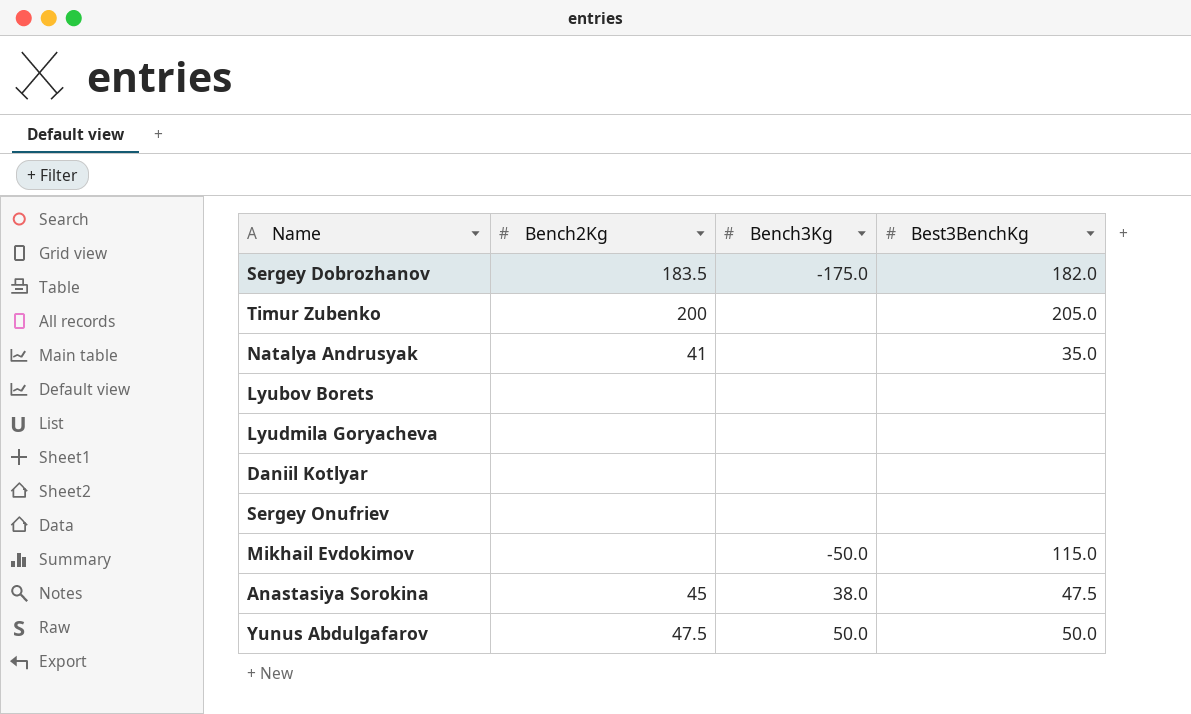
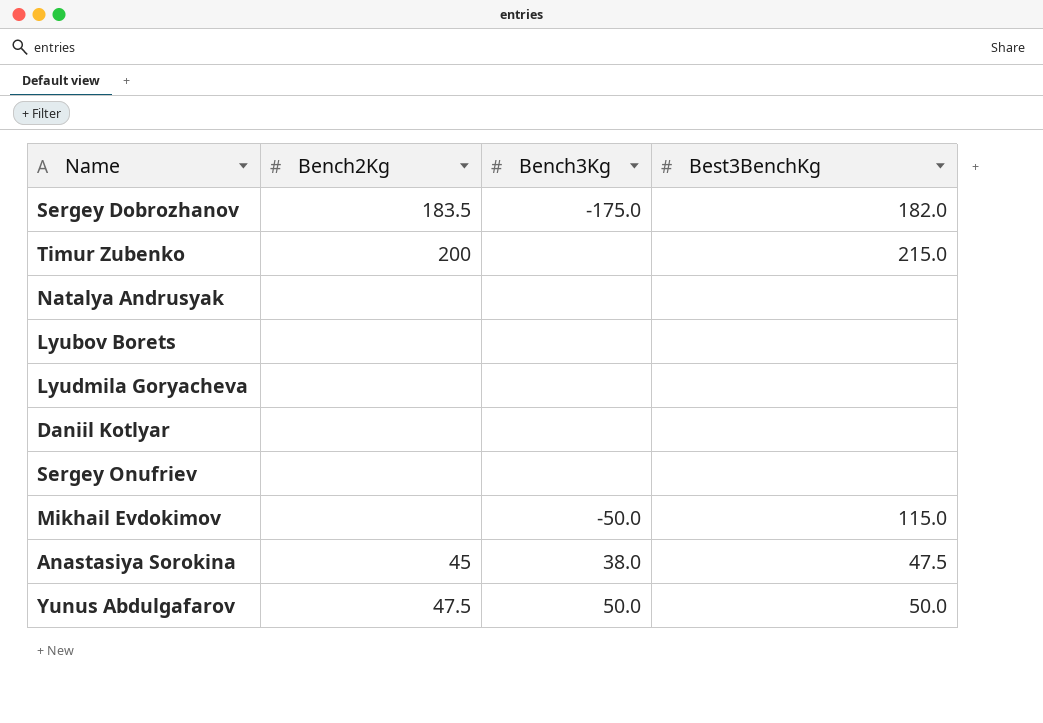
Timur Zubenko | Best3BenchKg: 205.0 -> 215.0
Natalya Andrusyak | Bench2Kg: 41 -> none
Natalya Andrusyak | Best3BenchKg: 35.0 -> none

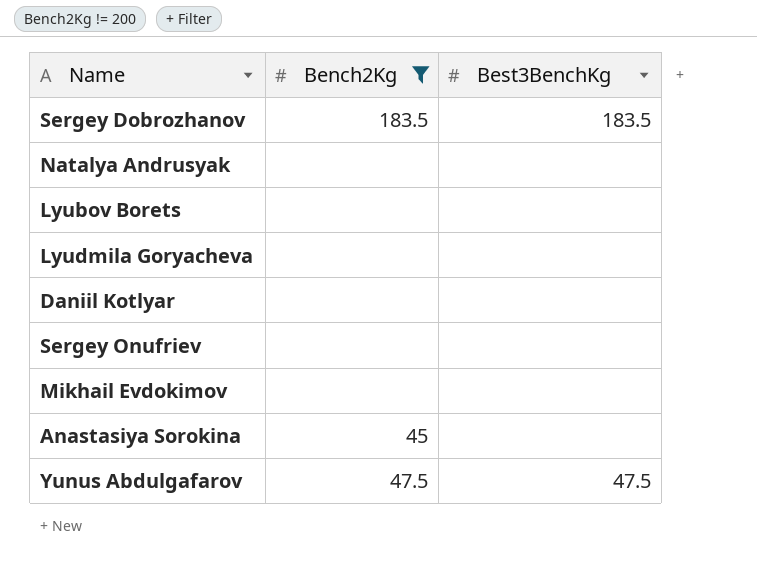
filter: none -> Bench2Kg != 200
column Bench3Kg | position: 3 -> none
Sergey Dobrozhanov | Best3BenchKg: 182.0 -> 183.5
Mikhail Evdokimov | Best3BenchKg: 115.0 -> none
Anastasiya Sorokina | Best3BenchKg: 47.5 -> none
Yunus Abdulgafarov | Best3BenchKg: 50.0 -> 47.5

